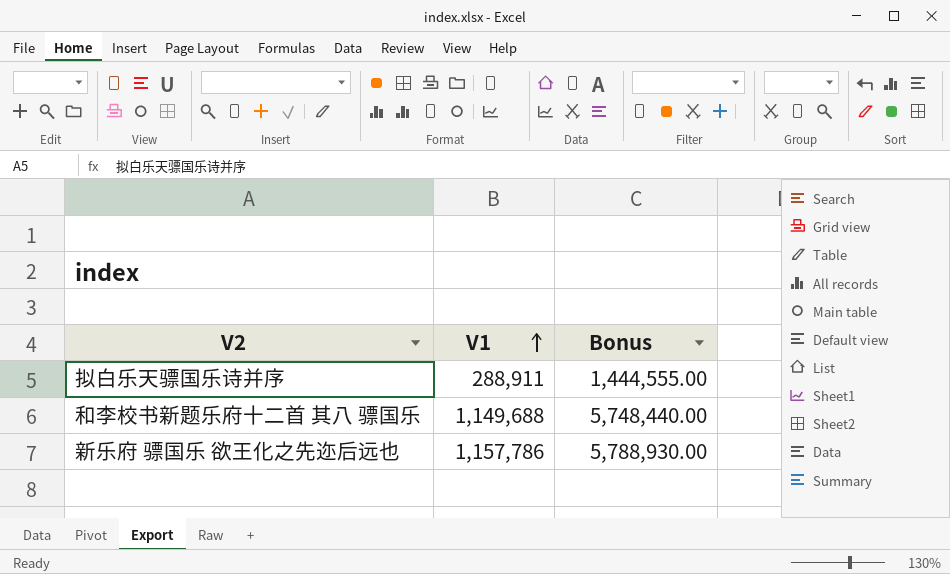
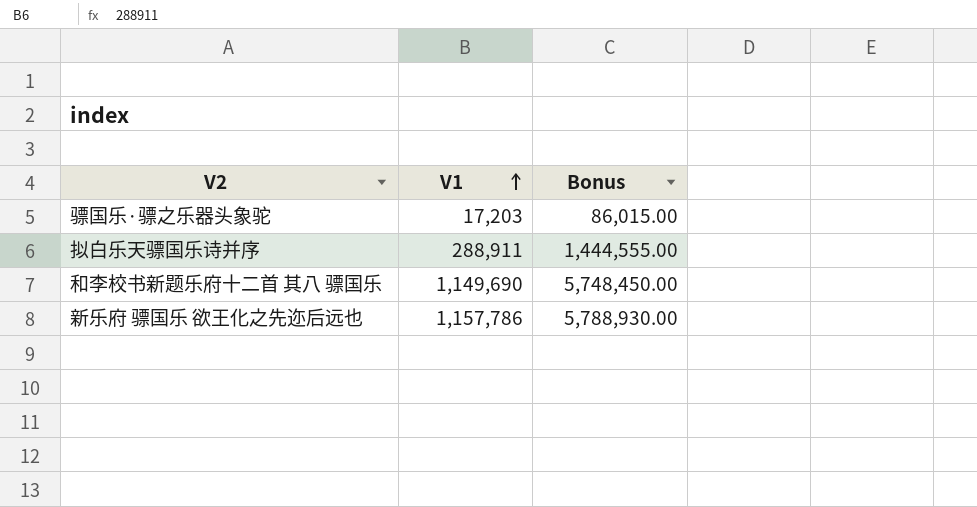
row 骠国乐·骠之乐器头象驼: none -> 17,203 | 86,015.00
和李校书新题乐府十二首 其八 骠国乐 | V1: 1,149,688 -> 1,149,690
和李校书新题乐府十二首 其八 骠国乐 | Bonus: 5,748,440.00 -> 5,748,450.00

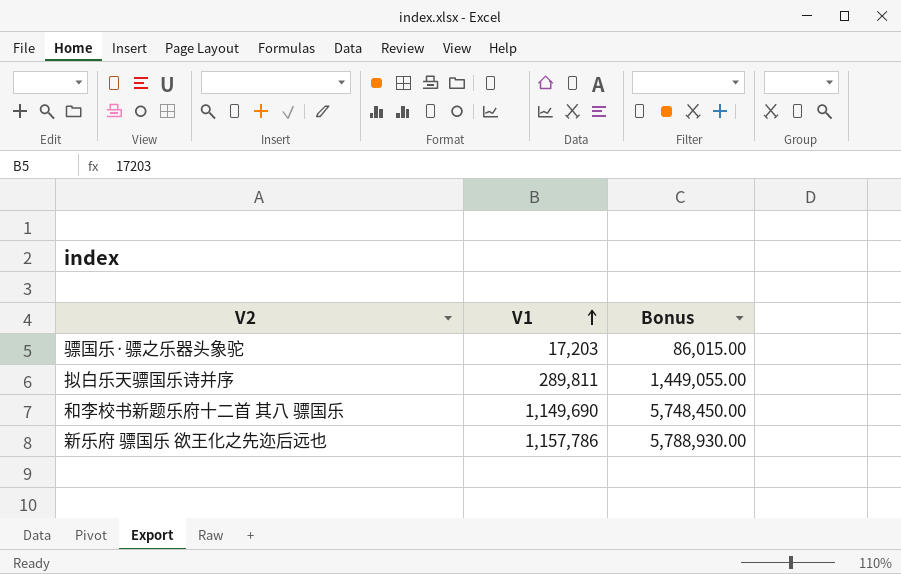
拟白乐天骠国乐诗并序 | V1: 288,911 -> 289,811
拟白乐天骠国乐诗并序 | Bonus: 1,444,555.00 -> 1,449,055.00

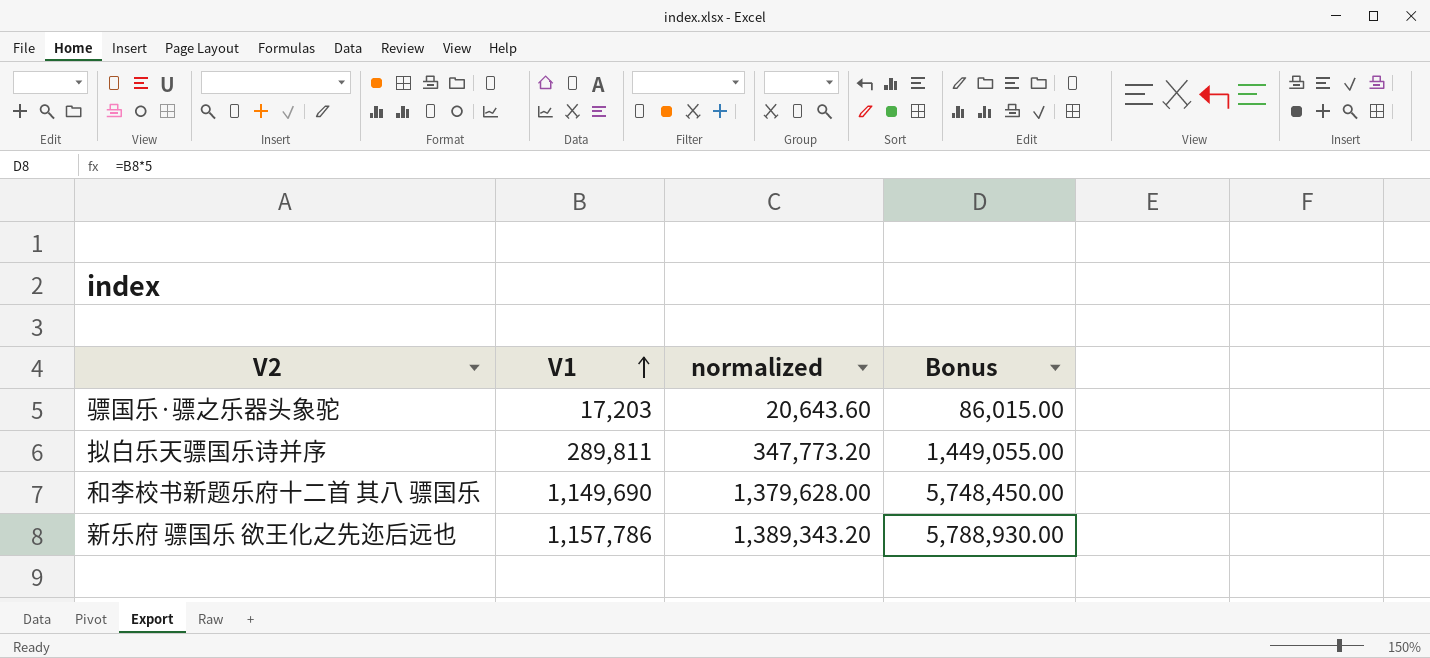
column normalized | formula: none -> [V1] * 1.2

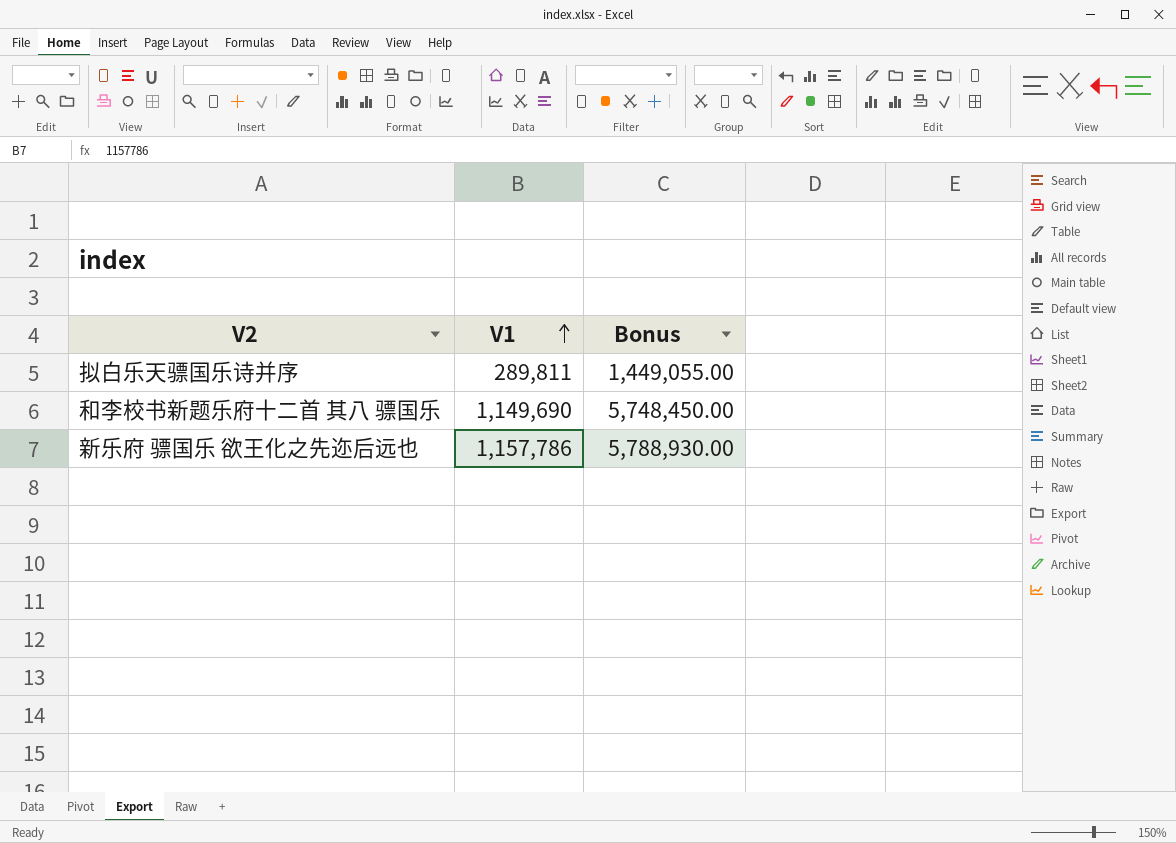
column normalized | formula: [V1] * 1.2 -> none
row 骠国乐·骠之乐器头象驼: 17,203 | 20,643.60 | 86,015.00 -> none

